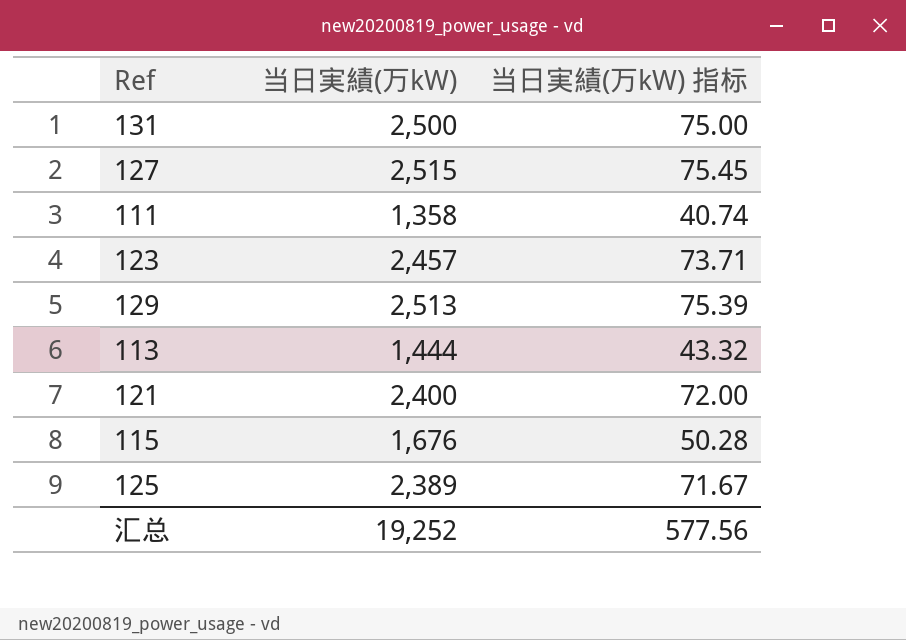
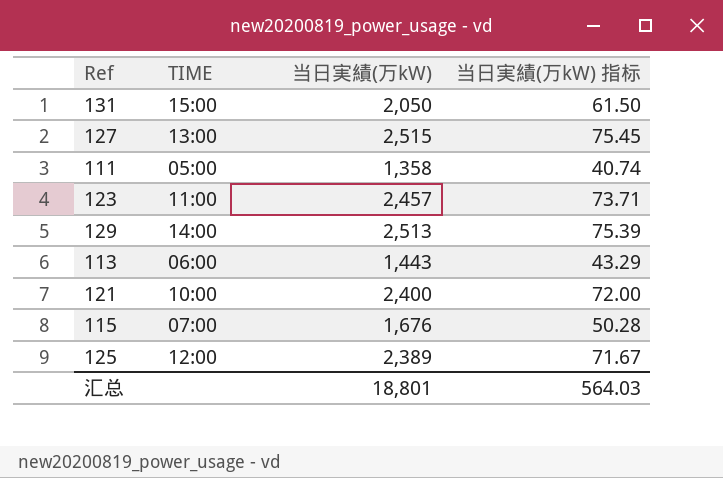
column TIME | position: none -> 2
131 | 当日実績(万kW): 2,500 -> 2,050
131 | 当日実績(万kW) 指标: 75.00 -> 61.50
113 | 当日実績(万kW): 1,444 -> 1,443
113 | 当日実績(万kW) 指标: 43.32 -> 43.29
汇总 | 当日実績(万kW): 19,252 -> 18,801
汇总 | 当日実績(万kW) 指标: 577.56 -> 564.03

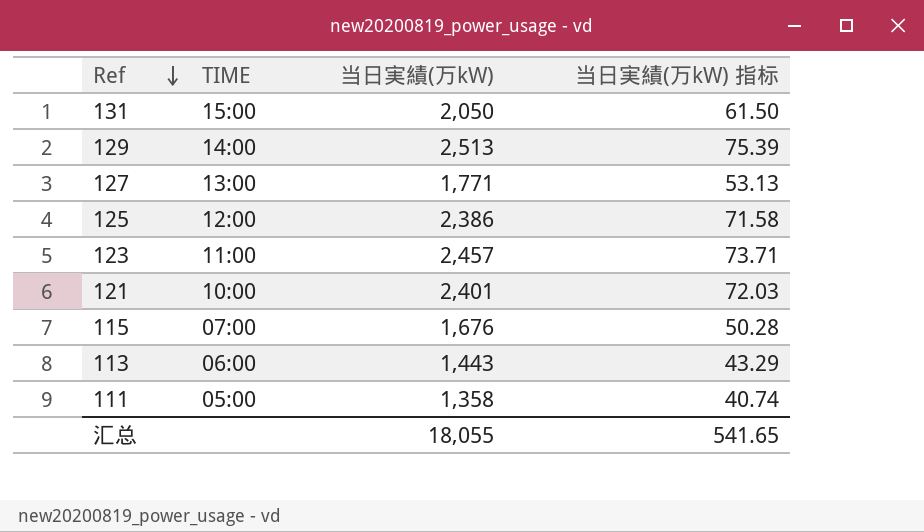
row order: none -> Ref descending
127 | 当日実績(万kW): 2,515 -> 1,771
127 | 当日実績(万kW) 指标: 75.45 -> 53.13
125 | 当日実績(万kW): 2,389 -> 2,386
125 | 当日実績(万kW) 指标: 71.67 -> 71.58
121 | 当日実績(万kW): 2,400 -> 2,401
121 | 当日実績(万kW) 指标: 72.00 -> 72.03
汇总 | 当日実績(万kW): 18,801 -> 18,055
汇总 | 当日実績(万kW) 指标: 564.03 -> 541.65

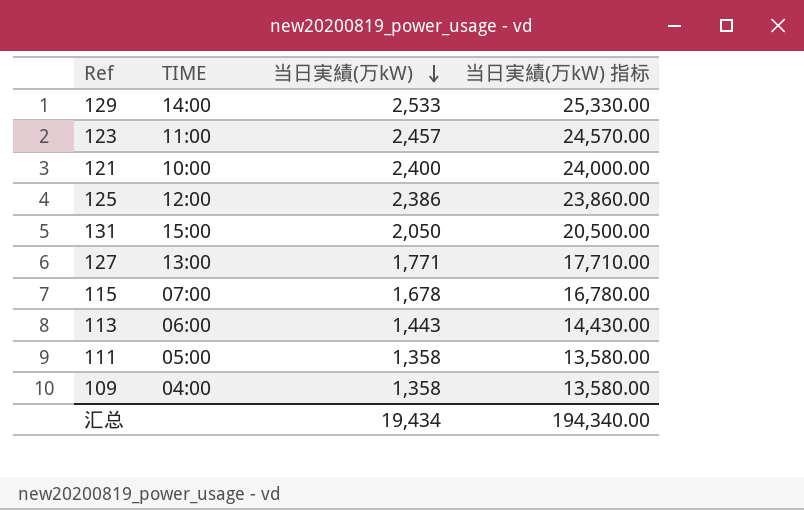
row order: Ref descending -> 当日実績(万kW) descending
column 当日実績(万kW) 指标 | formula: [当日実績(万kW)] * 0.03 -> [当日実績(万kW)] * 10
129 | 当日実績(万kW): 2,513 -> 2,533
121 | 当日実績(万kW): 2,401 -> 2,400
115 | 当日実績(万kW): 1,676 -> 1,678
row 109: none -> 04:00 | 1,358 | 13,580.00
汇总 | 当日実績(万kW): 18,055 -> 19,434
汇总 | 当日実績(万kW) 指标: 541.65 -> 194,340.00

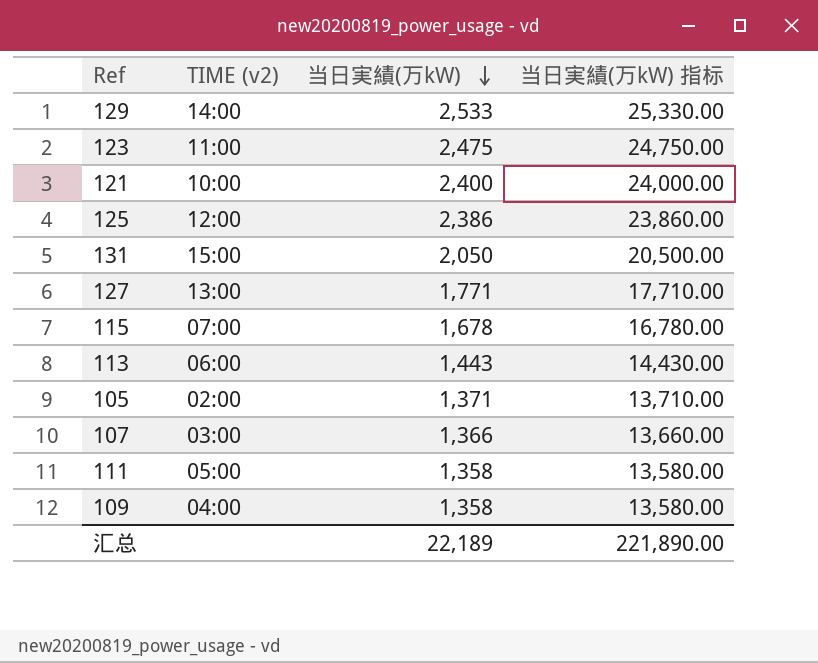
column name: TIME -> TIME (v2)
123 | 当日実績(万kW): 2,457 -> 2,475
123 | 当日実績(万kW) 指标: 24,570.00 -> 24,750.00
row 105: none -> 02:00 | 1,371 | 13,710.00
row 107: none -> 03:00 | 1,366 | 13,660.00
汇总 | 当日実績(万kW): 19,434 -> 22,189
汇总 | 当日実績(万kW) 指标: 194,340.00 -> 221,890.00

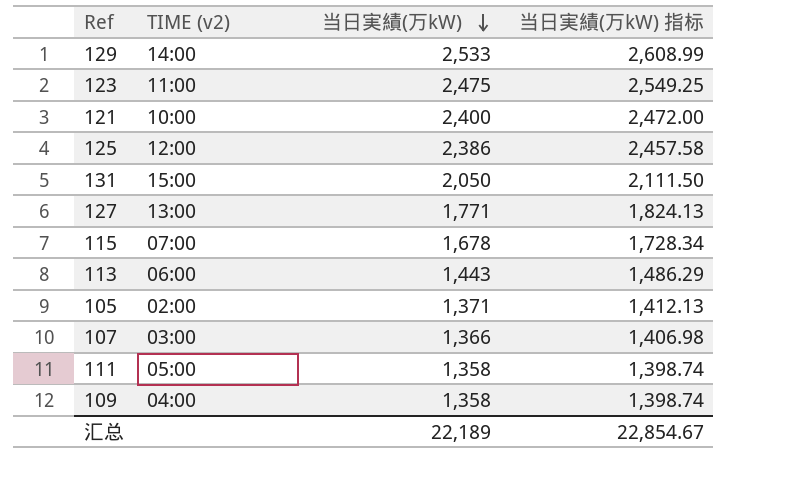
column 当日実績(万kW) 指标 | formula: [当日実績(万kW)] * 10 -> [当日実績(万kW)] * 1.03
汇总 | 当日実績(万kW) 指标: 221,890.00 -> 22,854.67

